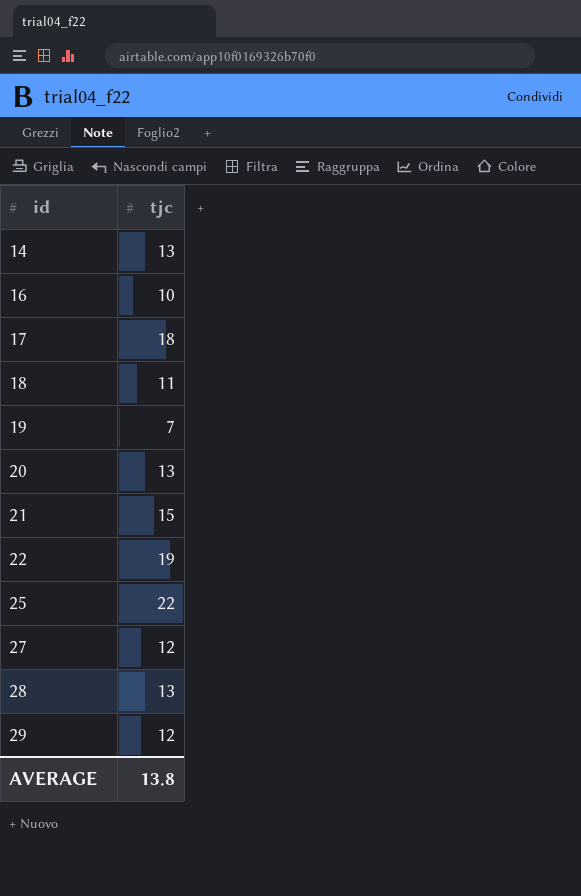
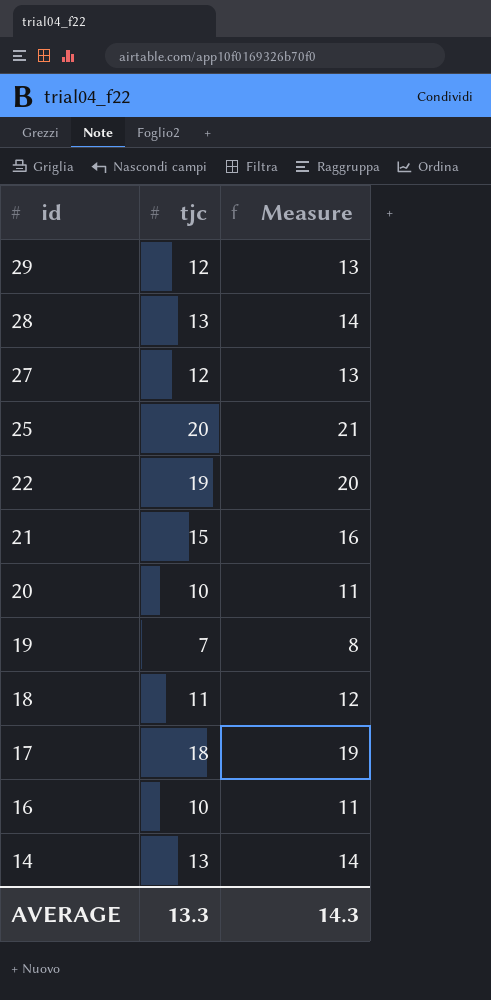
row order: id ascending -> id descending
column Measure | formula: none -> [tjc] + 1
25 | tjc: 22 -> 20
20 | tjc: 13 -> 10
AVERAGE | tjc: 13.8 -> 13.3

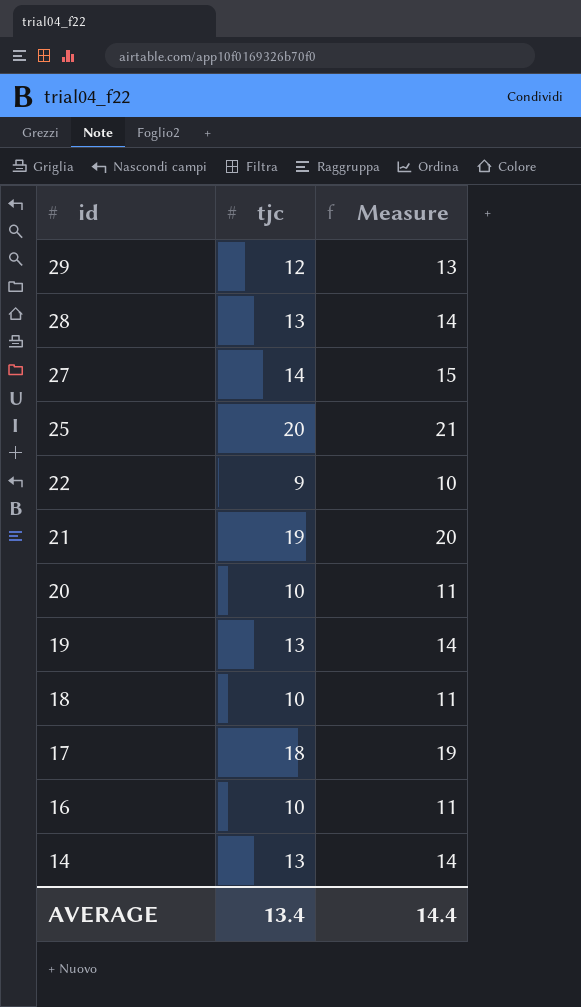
27 | tjc: 12 -> 14
27 | Measure: 13 -> 15
22 | tjc: 19 -> 9
22 | Measure: 20 -> 10
21 | tjc: 15 -> 19
21 | Measure: 16 -> 20
19 | tjc: 7 -> 13
19 | Measure: 8 -> 14
18 | tjc: 11 -> 10
18 | Measure: 12 -> 11
AVERAGE | tjc: 13.3 -> 13.4
AVERAGE | Measure: 14.3 -> 14.4

